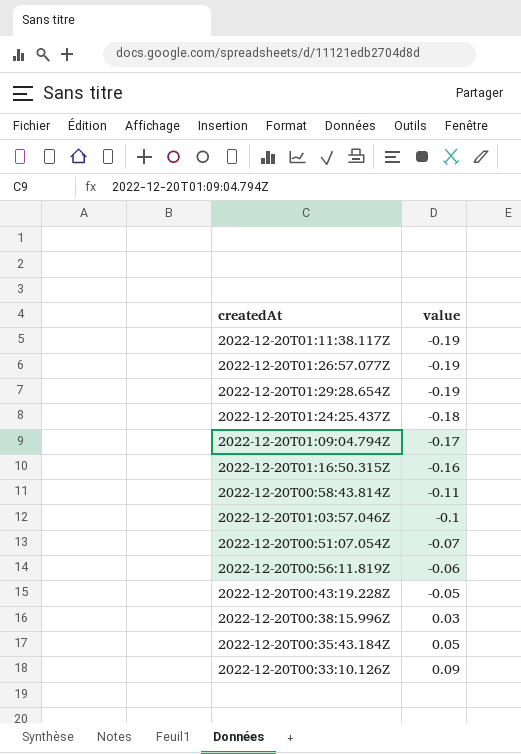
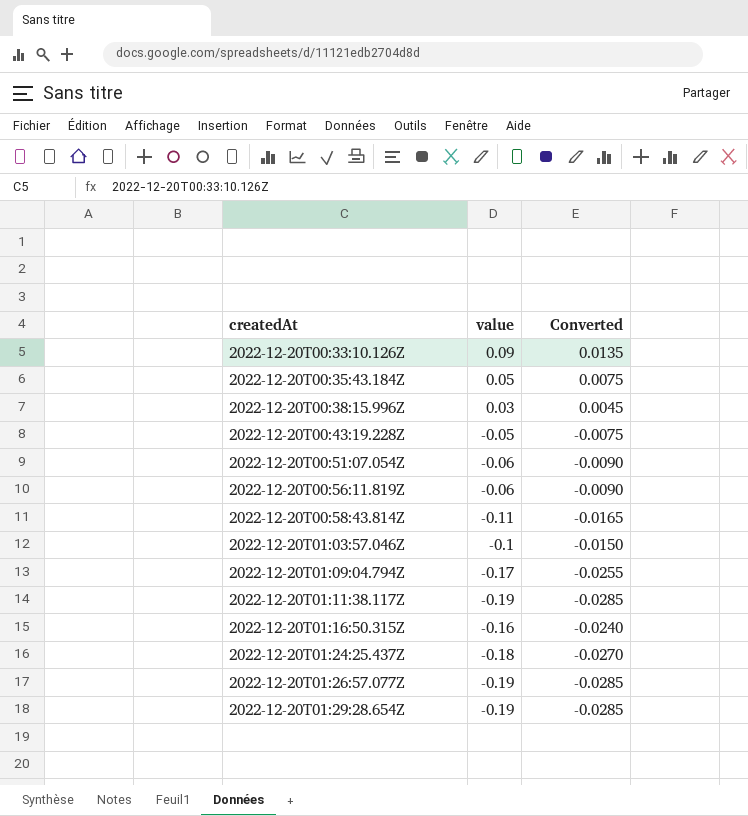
row order: value ascending -> createdAt ascending
column Converted | formula: none -> [value] * 0.15
2022-12-20T00:51:07.054Z | value: -0.07 -> -0.06

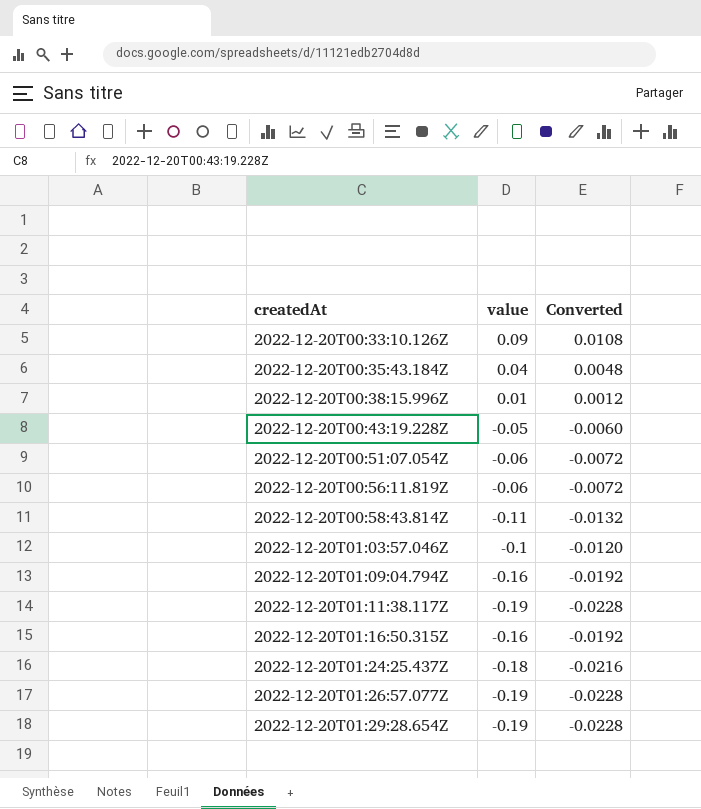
column Converted | formula: [value] * 0.15 -> [value] * 0.12
2022-12-20T00:35:43.184Z | value: 0.05 -> 0.04
2022-12-20T00:38:15.996Z | value: 0.03 -> 0.01
2022-12-20T01:09:04.794Z | value: -0.17 -> -0.16

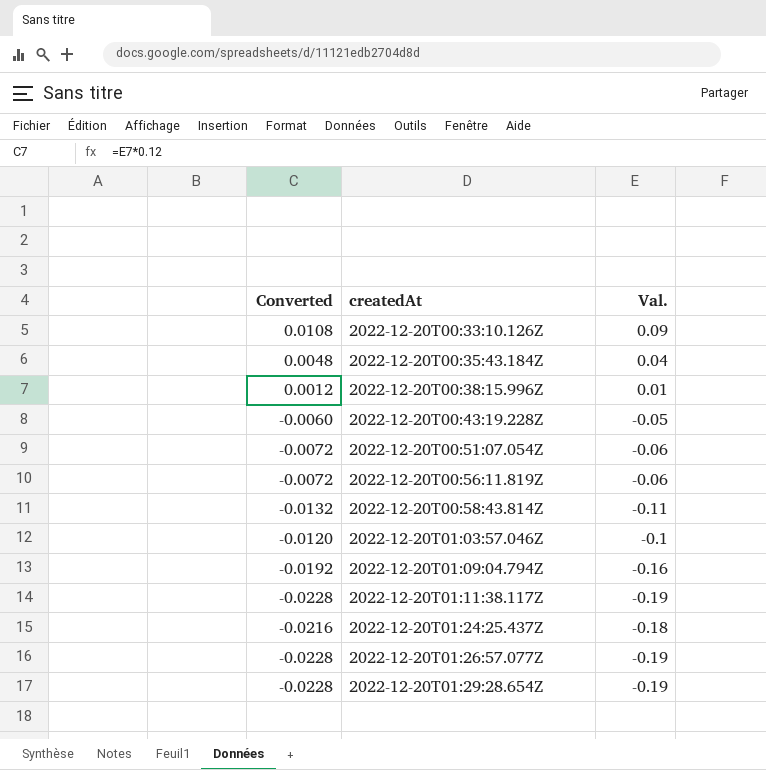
column Converted | position: 3 -> 1
column name: value -> Val.
row 2022-12-20T01:16:50.315Z: -0.16 | -0.0192 -> none

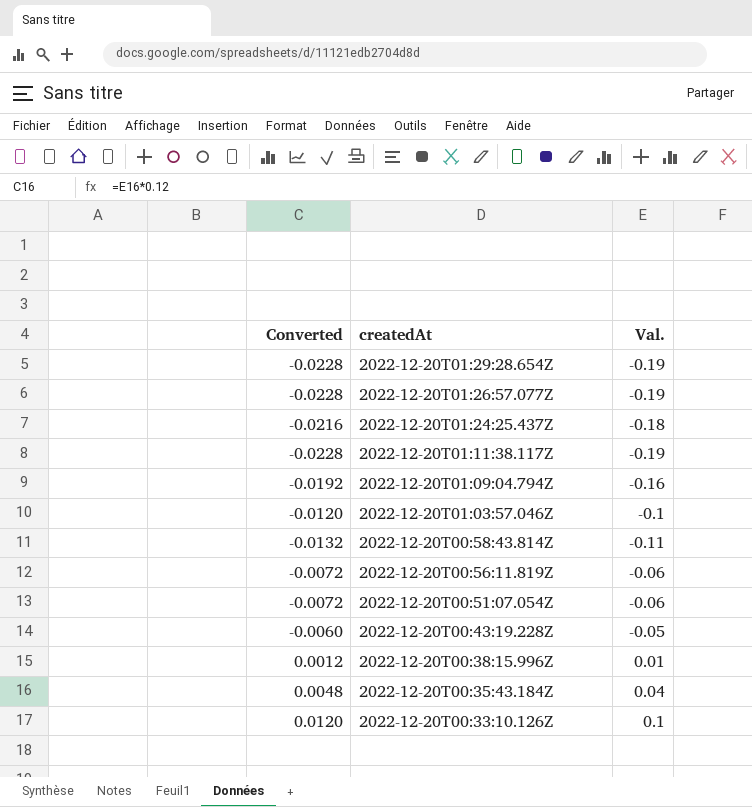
row order: createdAt ascending -> createdAt descending
2022-12-20T00:33:10.126Z | Converted: 0.0108 -> 0.0120
2022-12-20T00:33:10.126Z | Val.: 0.09 -> 0.1

